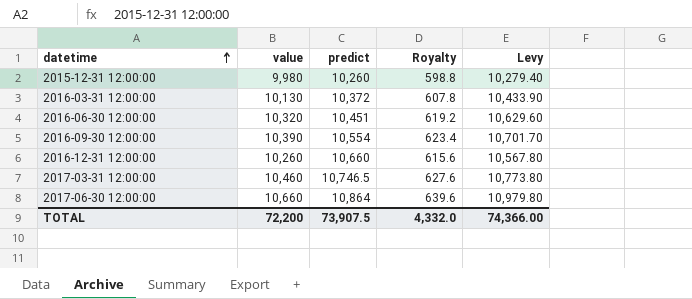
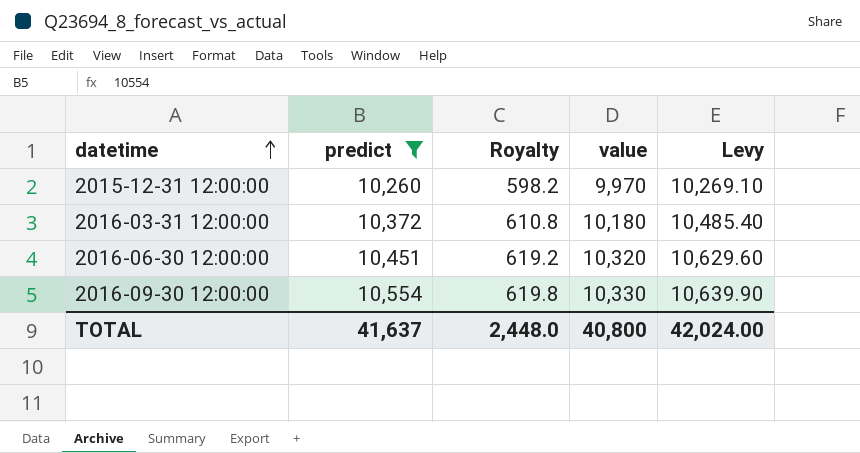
filter: none -> predict <= 10,554
column value | position: 2 -> 4
2015-12-31 12:00:00 | Royalty: 598.8 -> 598.2
2015-12-31 12:00:00 | value: 9,980 -> 9,970
2015-12-31 12:00:00 | Levy: 10,279.40 -> 10,269.10
2016-03-31 12:00:00 | Royalty: 607.8 -> 610.8
2016-03-31 12:00:00 | value: 10,130 -> 10,180
2016-03-31 12:00:00 | Levy: 10,433.90 -> 10,485.40
2016-09-30 12:00:00 | Royalty: 623.4 -> 619.8
2016-09-30 12:00:00 | value: 10,390 -> 10,330
2016-09-30 12:00:00 | Levy: 10,701.70 -> 10,639.90
TOTAL | predict: 73,907.5 -> 41,637
TOTAL | Royalty: 4,332.0 -> 2,448.0
TOTAL | value: 72,200 -> 40,800
TOTAL | Levy: 74,366.00 -> 42,024.00

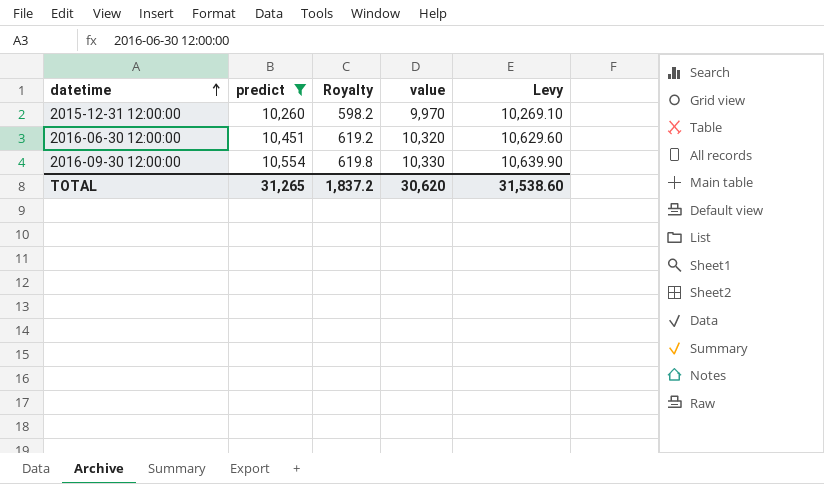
row 2016-03-31 12:00:00: 10,372 | 610.8 | 10,180 | 10,485.40 -> none
TOTAL | predict: 41,637 -> 31,265
TOTAL | Royalty: 2,448.0 -> 1,837.2
TOTAL | value: 40,800 -> 30,620
TOTAL | Levy: 42,024.00 -> 31,538.60

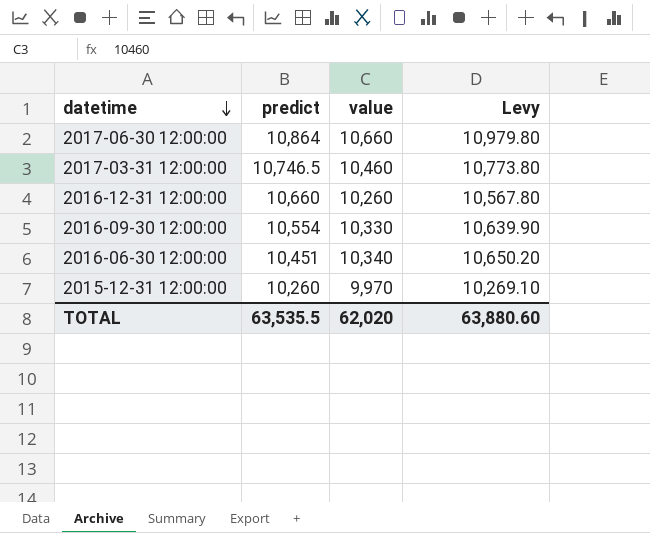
filter: predict <= 10,554 -> none
row order: datetime ascending -> datetime descending
column Royalty | formula: [value] * 0.06 -> none
2016-06-30 12:00:00 | value: 10,320 -> 10,340
2016-06-30 12:00:00 | Levy: 10,629.60 -> 10,650.20
TOTAL | predict: 31,265 -> 63,535.5
TOTAL | value: 30,620 -> 62,020
TOTAL | Levy: 31,538.60 -> 63,880.60

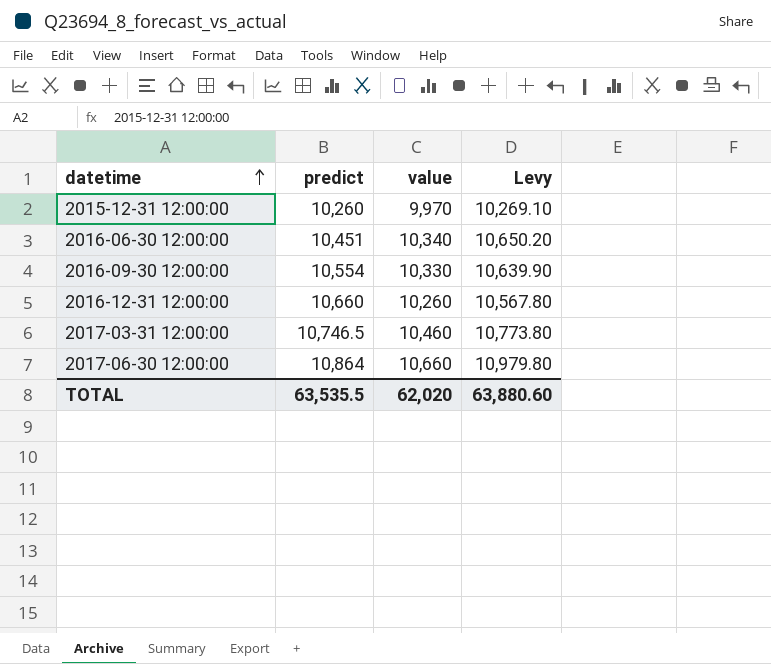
row order: datetime descending -> datetime ascending

